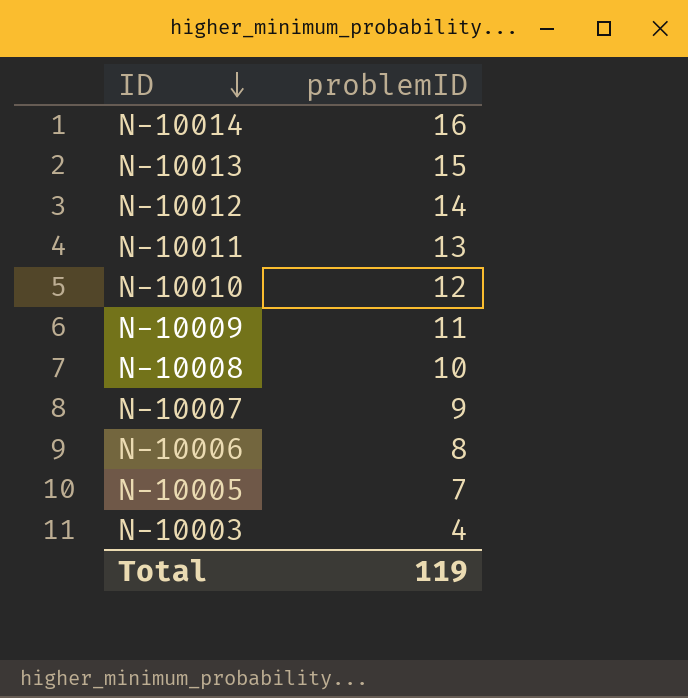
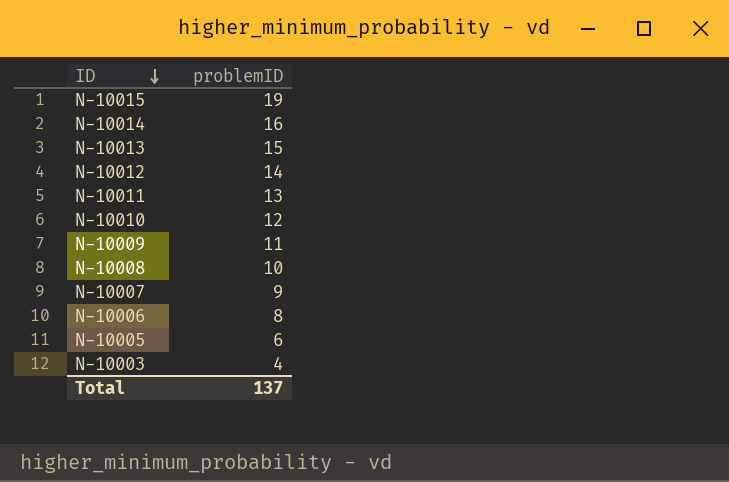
row N-10015: none -> 19
N-10005 | problemID: 7 -> 6
Total | problemID: 119 -> 137

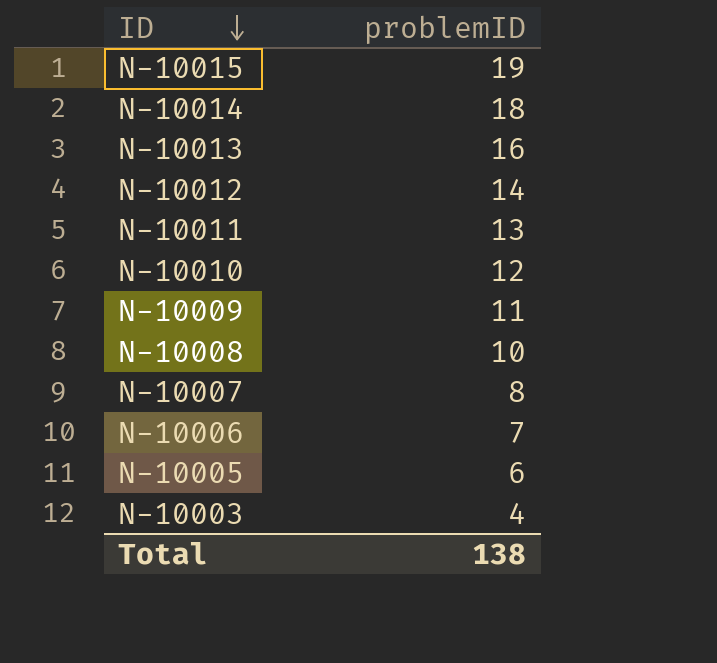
N-10014 | problemID: 16 -> 18
N-10013 | problemID: 15 -> 16
N-10007 | problemID: 9 -> 8
N-10006 | problemID: 8 -> 7
Total | problemID: 137 -> 138

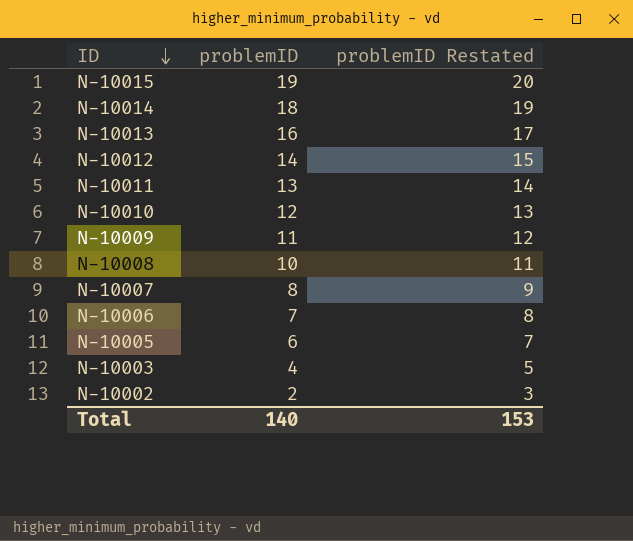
column problemID Restated | formula: none -> [problemID] + 1
row N-10002: none -> 2 | 3
Total | problemID: 138 -> 140

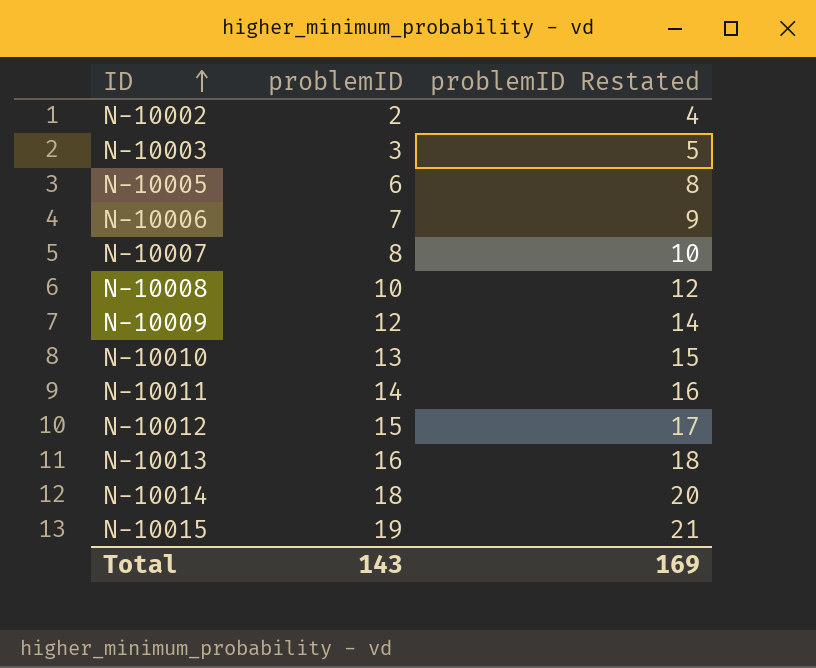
row order: ID descending -> ID ascending
column problemID Restated | formula: [problemID] + 1 -> [problemID] + 2
N-10003 | problemID: 4 -> 3
N-10009 | problemID: 11 -> 12
N-10010 | problemID: 12 -> 13
N-10011 | problemID: 13 -> 14
N-10012 | problemID: 14 -> 15
Total | problemID: 140 -> 143
Total | problemID Restated: 153 -> 169

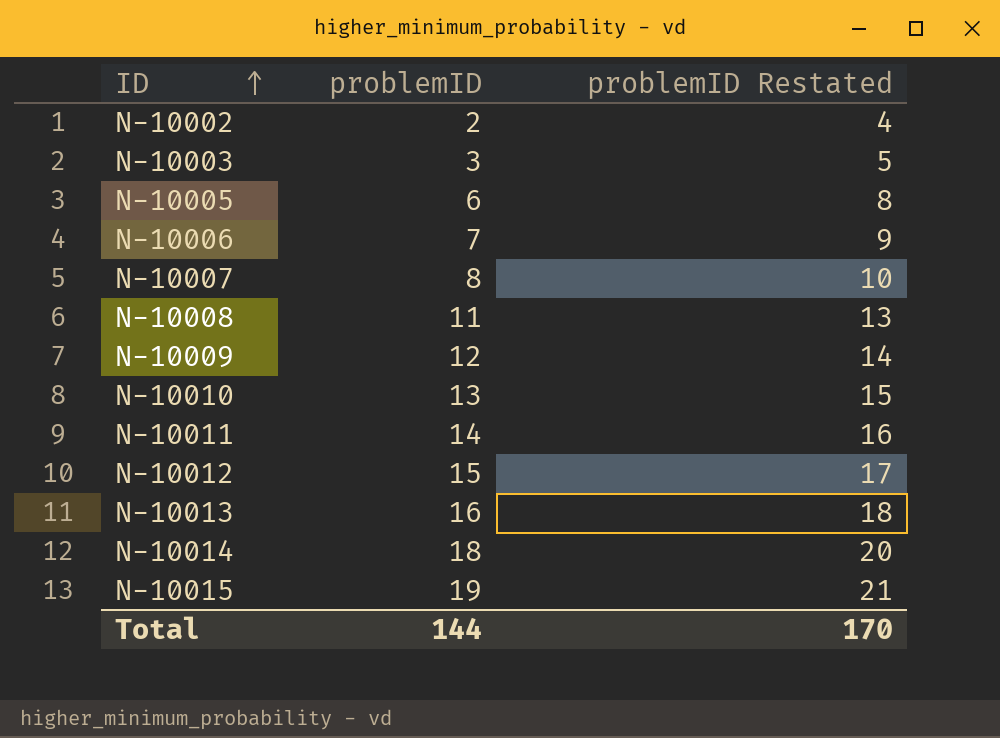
N-10008 | problemID: 10 -> 11
N-10008 | problemID Restated: 12 -> 13
Total | problemID: 143 -> 144
Total | problemID Restated: 169 -> 170

